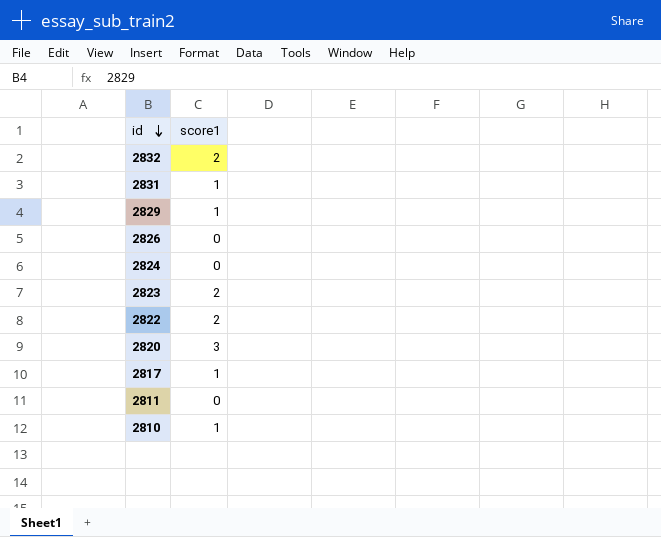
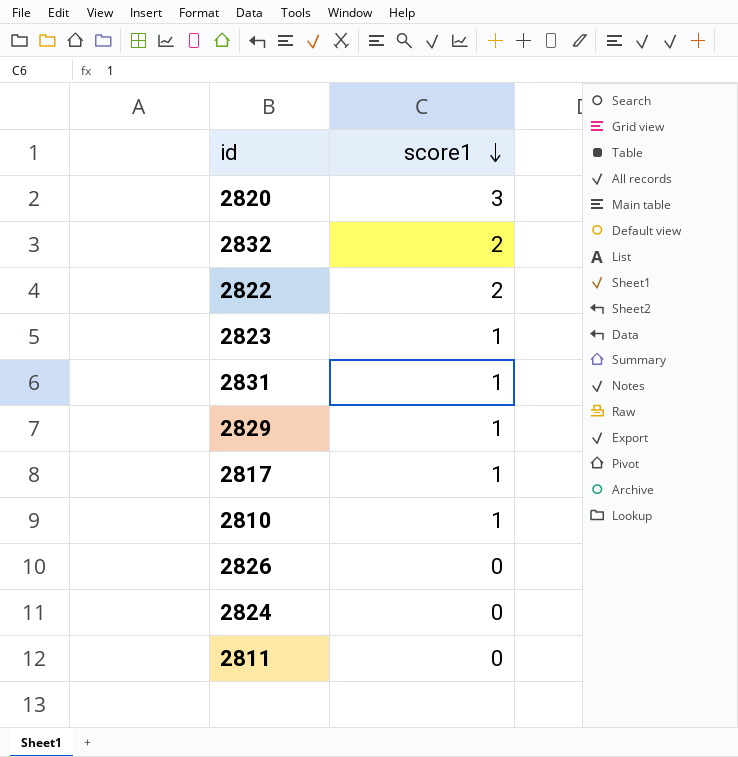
row order: id descending -> score1 descending
2823 | score1: 2 -> 1

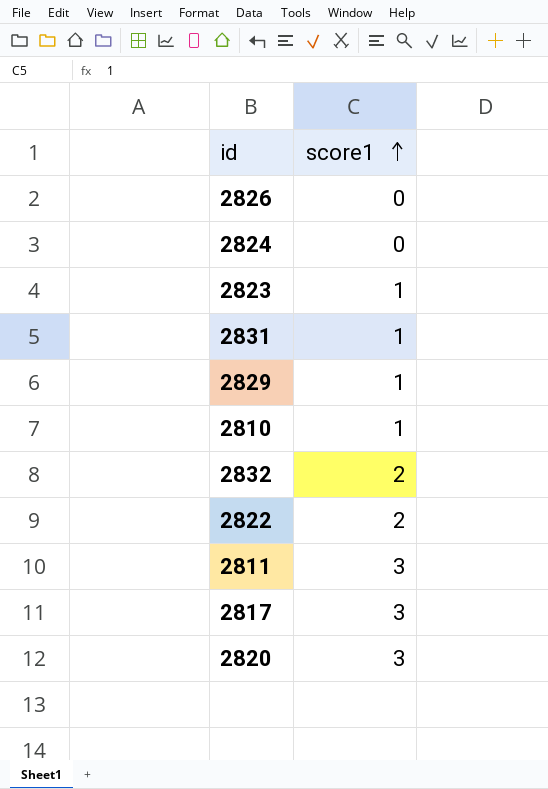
row order: score1 descending -> score1 ascending
2811 | score1: 0 -> 3
2817 | score1: 1 -> 3

